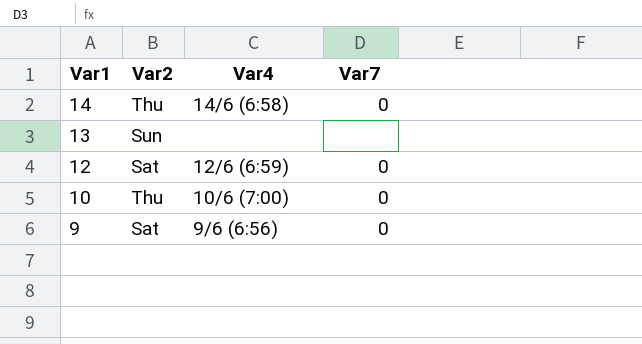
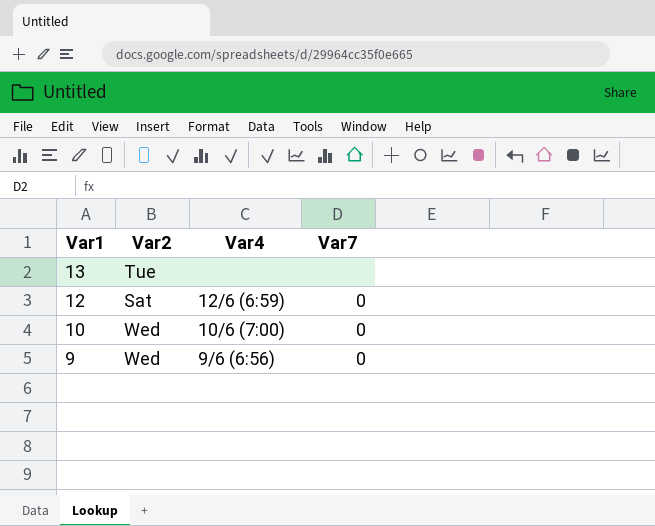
row 14: Thu | 14/6 (6:58) | 0 -> none
13 | Var2: Sun -> Tue
10 | Var2: Thu -> Wed
9 | Var2: Sat -> Wed

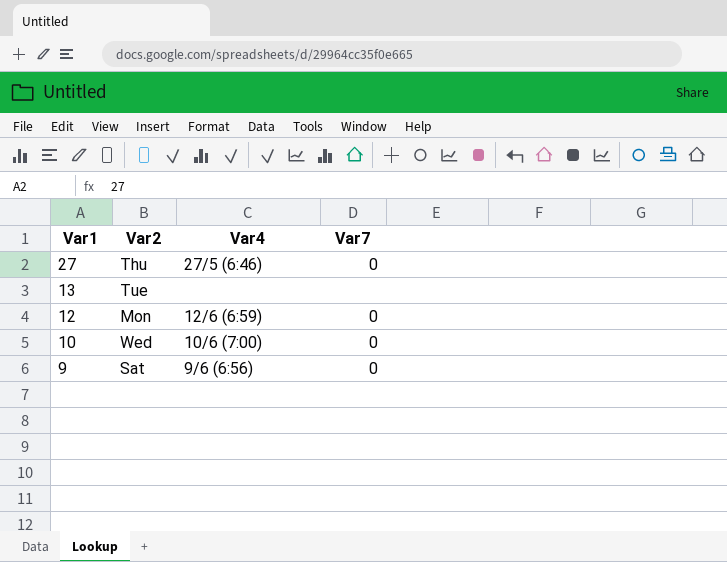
row 27: none -> Thu | 27/5 (6:46) | 0
12 | Var2: Sat -> Mon
9 | Var2: Wed -> Sat

